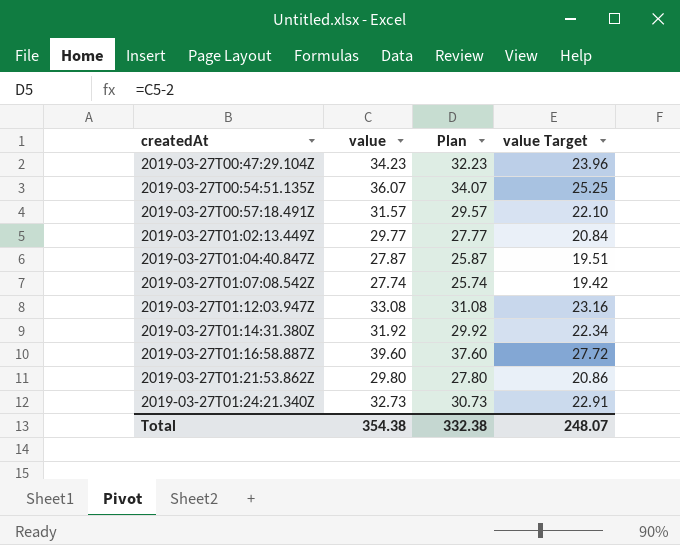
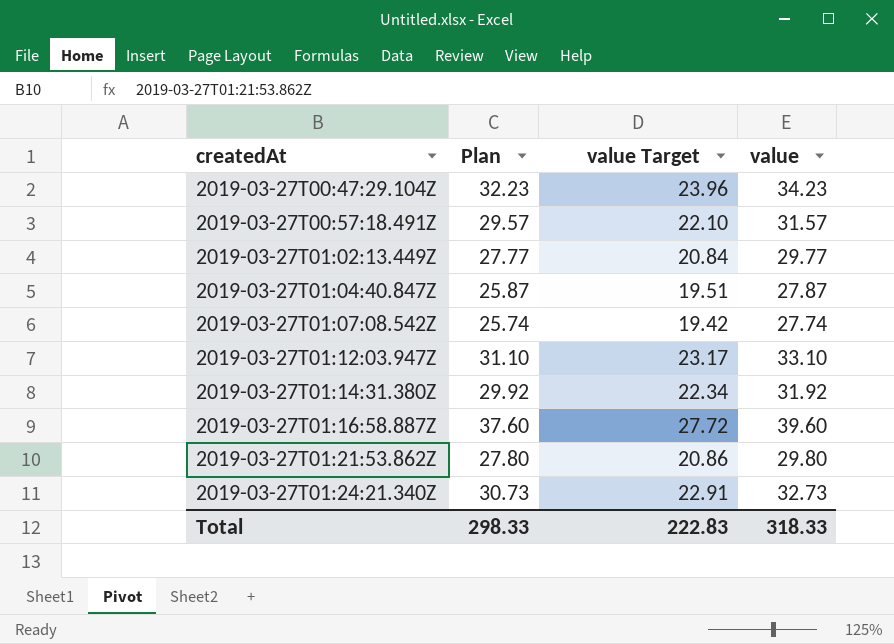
column value | position: 2 -> 4
row 2019-03-27T00:54:51.135Z: 36.07 | 34.07 | 25.25 -> none
2019-03-27T01:12:03.947Z | Plan: 31.08 -> 31.10
2019-03-27T01:12:03.947Z | value Target: 23.16 -> 23.17
2019-03-27T01:12:03.947Z | value: 33.08 -> 33.10
Total | Plan: 332.38 -> 298.33
Total | value Target: 248.07 -> 222.83
Total | value: 354.38 -> 318.33

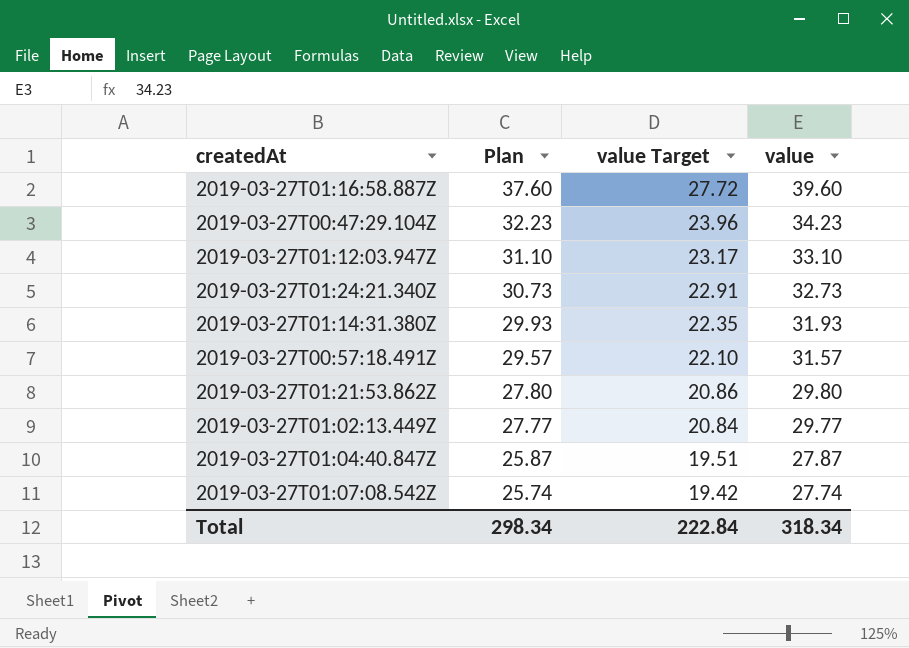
row order: createdAt ascending -> Plan descending
2019-03-27T01:14:31.380Z | Plan: 29.92 -> 29.93
2019-03-27T01:14:31.380Z | value Target: 22.34 -> 22.35
2019-03-27T01:14:31.380Z | value: 31.92 -> 31.93
Total | Plan: 298.33 -> 298.34
Total | value Target: 222.83 -> 222.84
Total | value: 318.33 -> 318.34

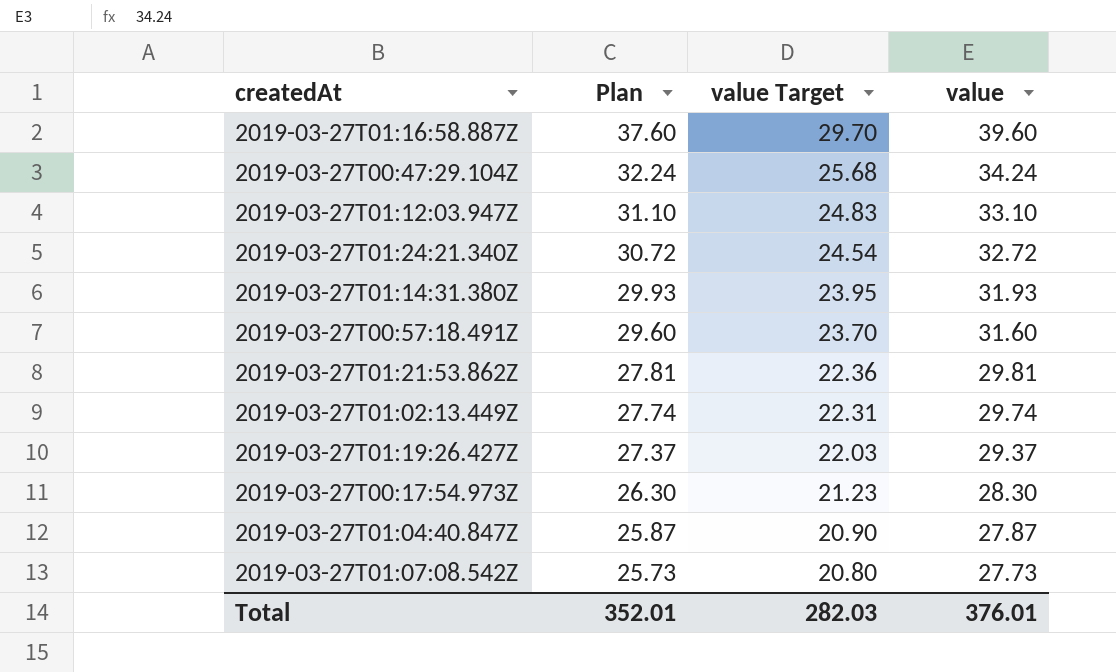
column value Target | formula: [value] * 0.7 -> [value] * 0.75
2019-03-27T00:47:29.104Z | Plan: 32.23 -> 32.24
2019-03-27T00:47:29.104Z | value: 34.23 -> 34.24
2019-03-27T01:24:21.340Z | Plan: 30.73 -> 30.72
2019-03-27T01:24:21.340Z | value: 32.73 -> 32.72
2019-03-27T00:57:18.491Z | Plan: 29.57 -> 29.60
2019-03-27T00:57:18.491Z | value: 31.57 -> 31.60
2019-03-27T01:21:53.862Z | Plan: 27.80 -> 27.81
2019-03-27T01:21:53.862Z | value: 29.80 -> 29.81
2019-03-27T01:02:13.449Z | Plan: 27.77 -> 27.74
2019-03-27T01:02:13.449Z | value: 29.77 -> 29.74
row 2019-03-27T01:19:26.427Z: none -> 27.37 | 22.03 | 29.37
row 2019-03-27T00:17:54.973Z: none -> 26.30 | 21.23 | 28.30
2019-03-27T01:07:08.542Z | Plan: 25.74 -> 25.73
2019-03-27T01:07:08.542Z | value: 27.74 -> 27.73
Total | Plan: 298.34 -> 352.01
Total | value Target: 222.84 -> 282.03
Total | value: 318.34 -> 376.01

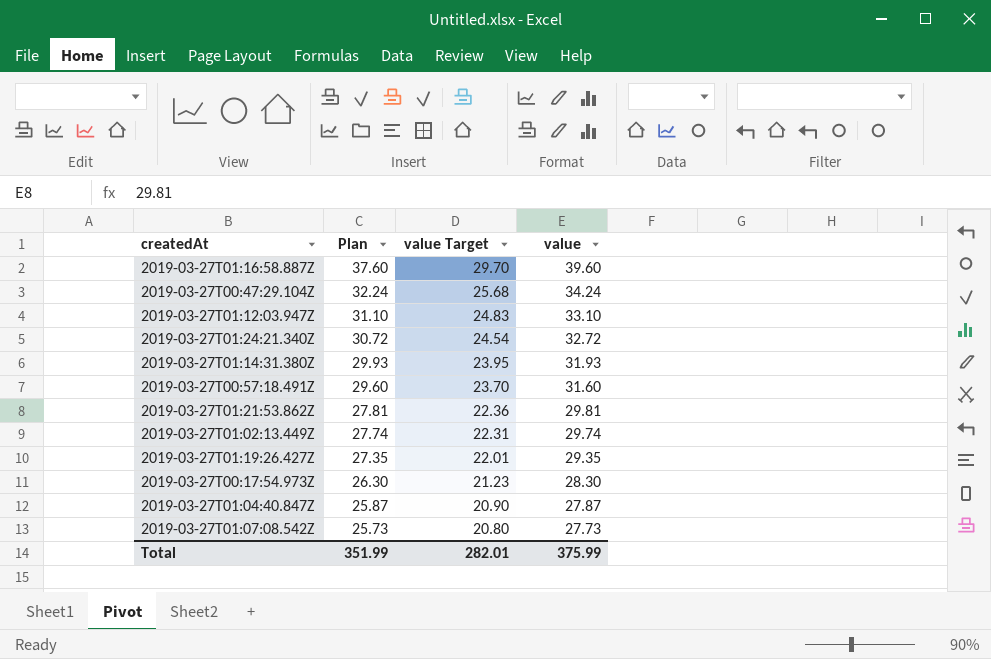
2019-03-27T01:19:26.427Z | Plan: 27.37 -> 27.35
2019-03-27T01:19:26.427Z | value Target: 22.03 -> 22.01
2019-03-27T01:19:26.427Z | value: 29.37 -> 29.35
Total | Plan: 352.01 -> 351.99
Total | value Target: 282.03 -> 282.01
Total | value: 376.01 -> 375.99

